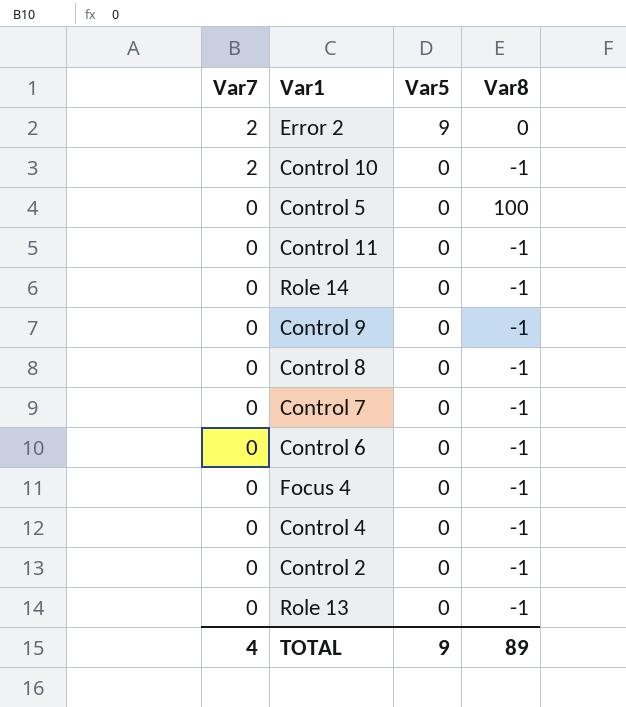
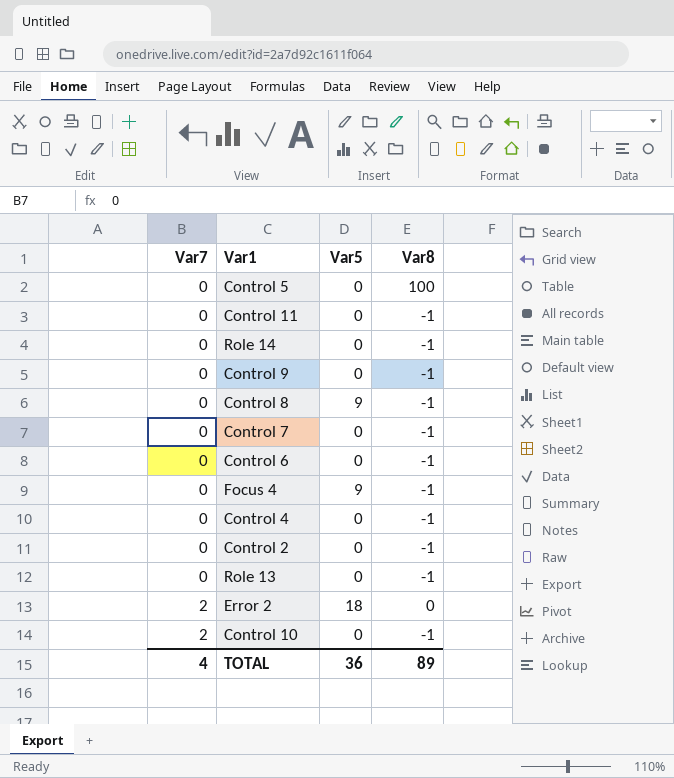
row order: Var7 descending -> Var7 ascending
Control 8 | Var5: 0 -> 9
Focus 4 | Var5: 0 -> 9
Error 2 | Var5: 9 -> 18
TOTAL | Var5: 9 -> 36

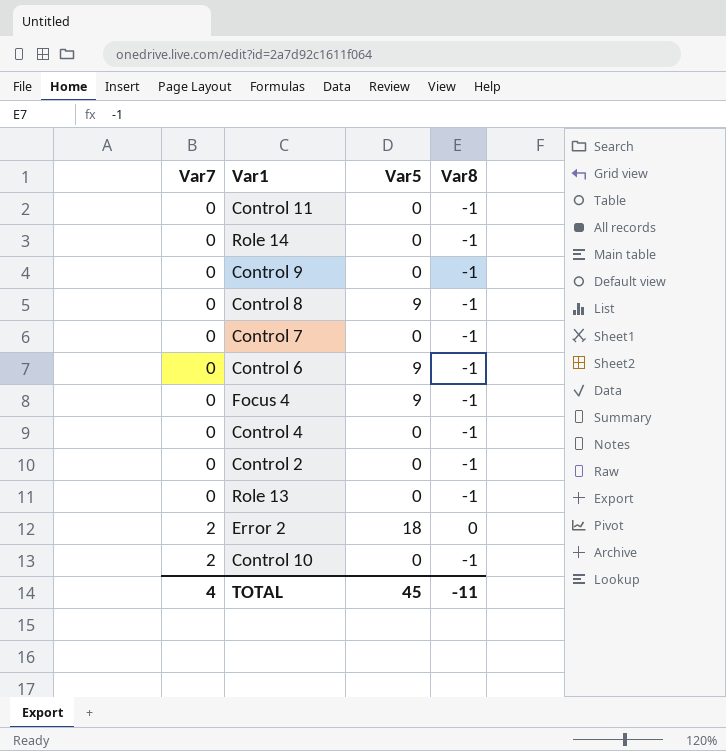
row Control 5: 0 | 0 | 100 -> none
Control 6 | Var5: 0 -> 9
TOTAL | Var5: 36 -> 45
TOTAL | Var8: 89 -> -11

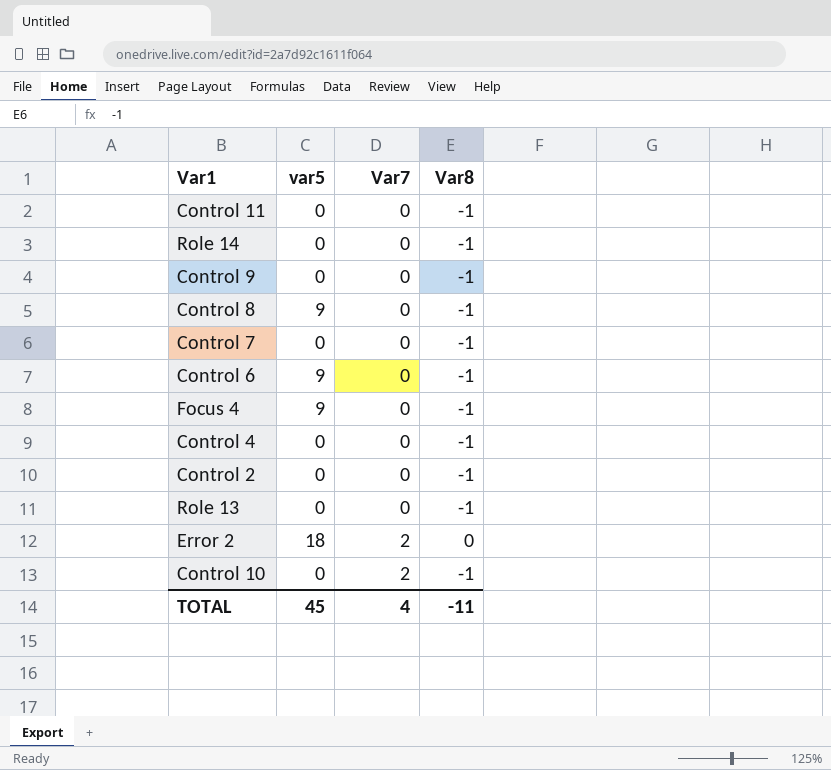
column name: Var5 -> var5
column Var7 | position: 1 -> 3

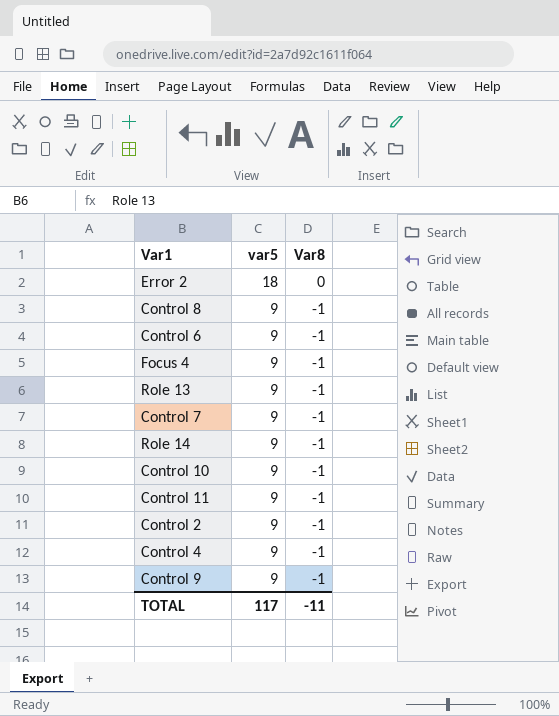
row order: Var7 ascending -> var5 descending
column Var7 | position: 3 -> none
Role 13 | var5: 0 -> 9
Control 7 | var5: 0 -> 9
Role 14 | var5: 0 -> 9
Control 10 | var5: 0 -> 9
Control 11 | var5: 0 -> 9
Control 2 | var5: 0 -> 9
Control 4 | var5: 0 -> 9
Control 9 | var5: 0 -> 9
TOTAL | var5: 45 -> 117

